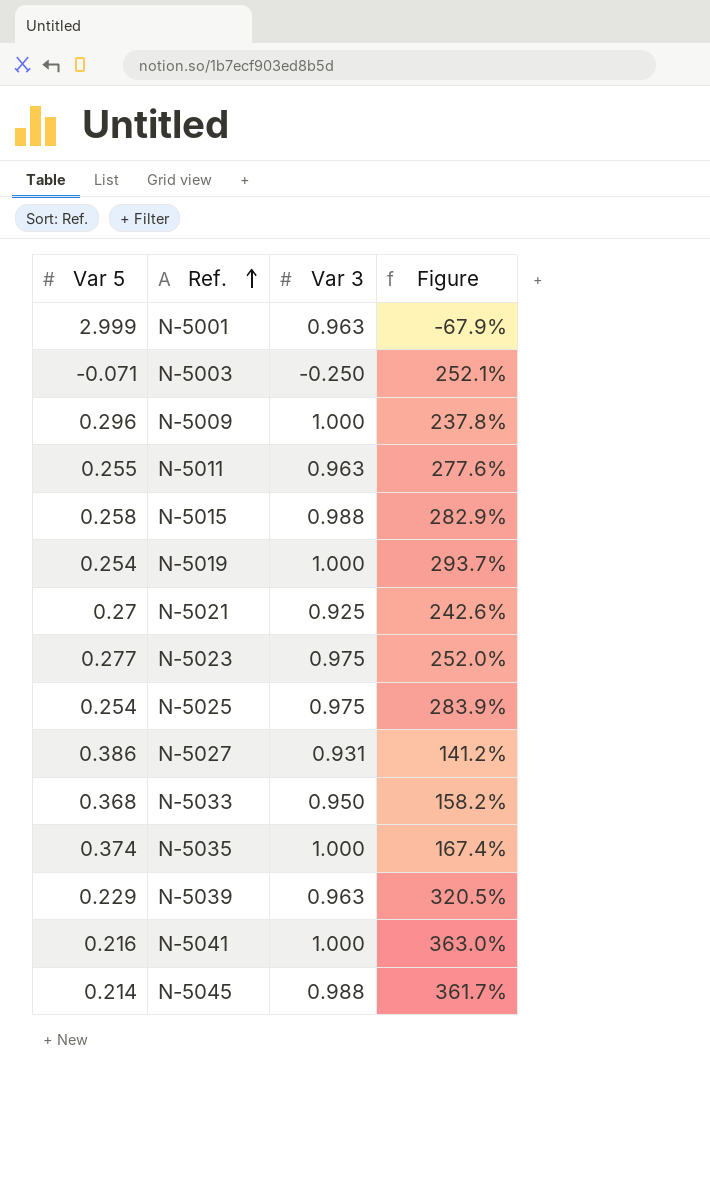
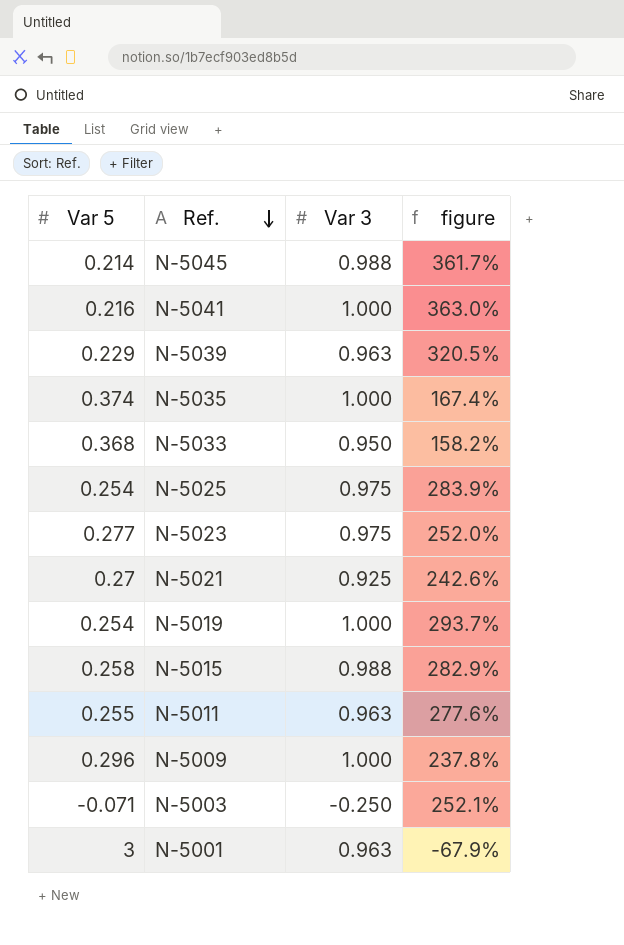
row order: Ref. ascending -> Ref. descending
column name: Figure -> figure
row N-5027: 0.386 | 0.931 | 141.2% -> none
N-5001 | Var 5: 2.999 -> 3

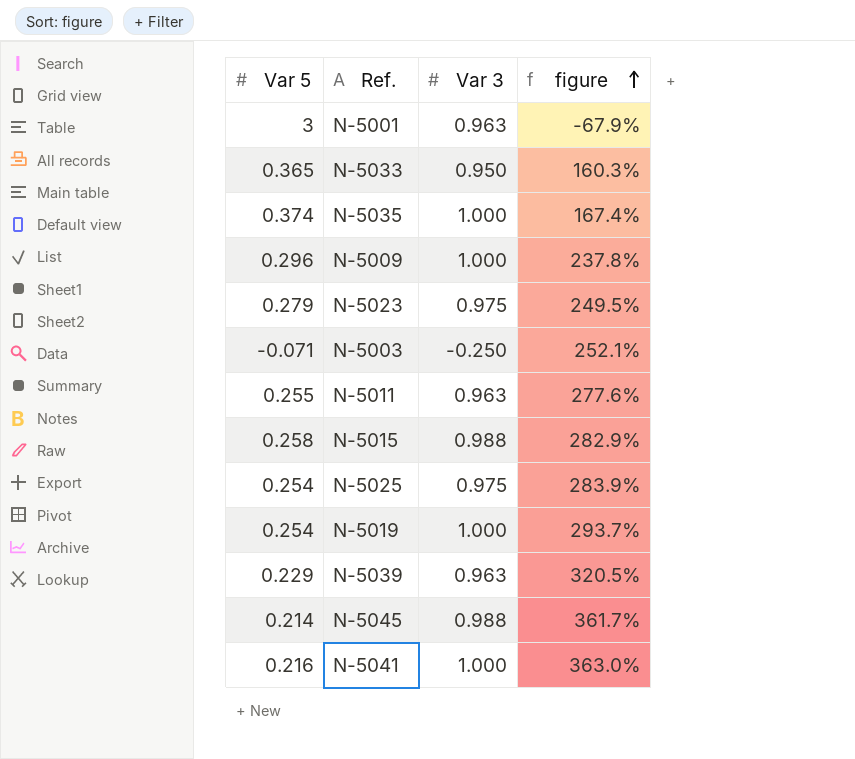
row order: Ref. descending -> figure ascending
row N-5021: 0.27 | 0.925 | 242.6% -> none
N-5033 | Var 5: 0.368 -> 0.365
N-5033 | figure: 158.2% -> 160.3%
N-5023 | Var 5: 0.277 -> 0.279
N-5023 | figure: 252.0% -> 249.5%

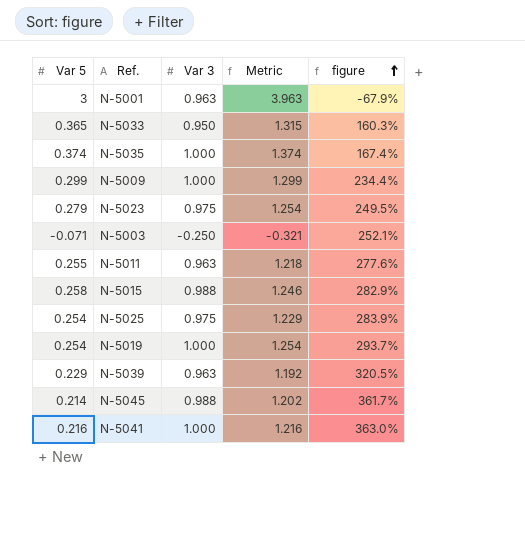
column Metric | formula: none -> [Var 5] + [Var 3]
N-5009 | Var 5: 0.296 -> 0.299
N-5009 | figure: 237.8% -> 234.4%

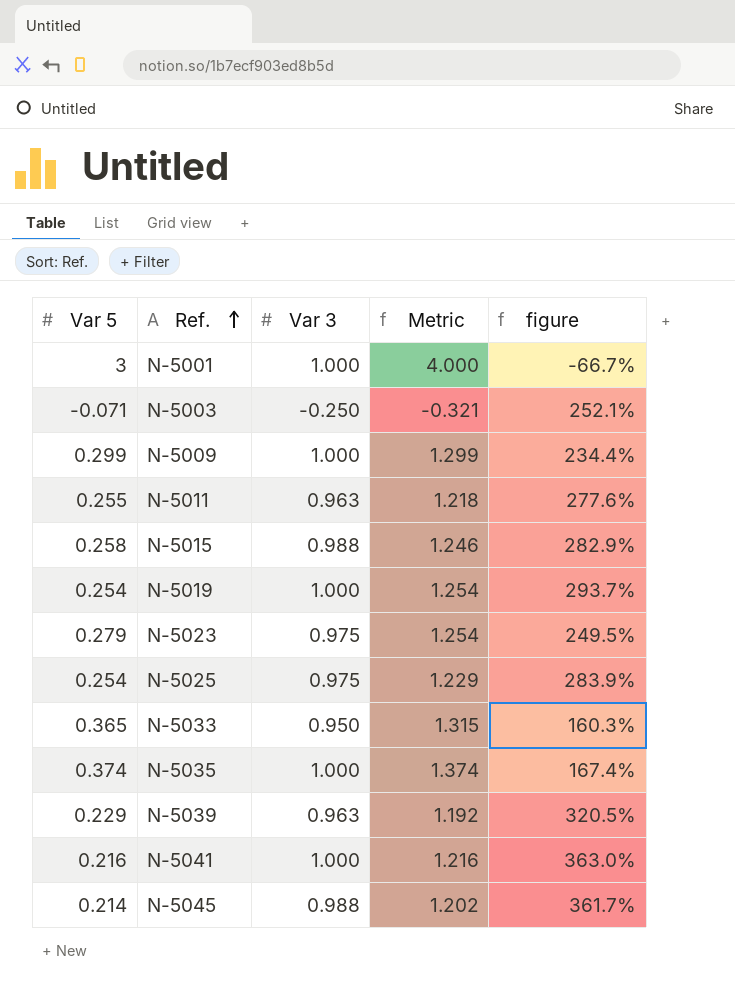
row order: figure ascending -> Ref. ascending
N-5001 | Var 3: 0.963 -> 1.000
N-5001 | Metric: 3.963 -> 4.000
N-5001 | figure: -67.9% -> -66.7%

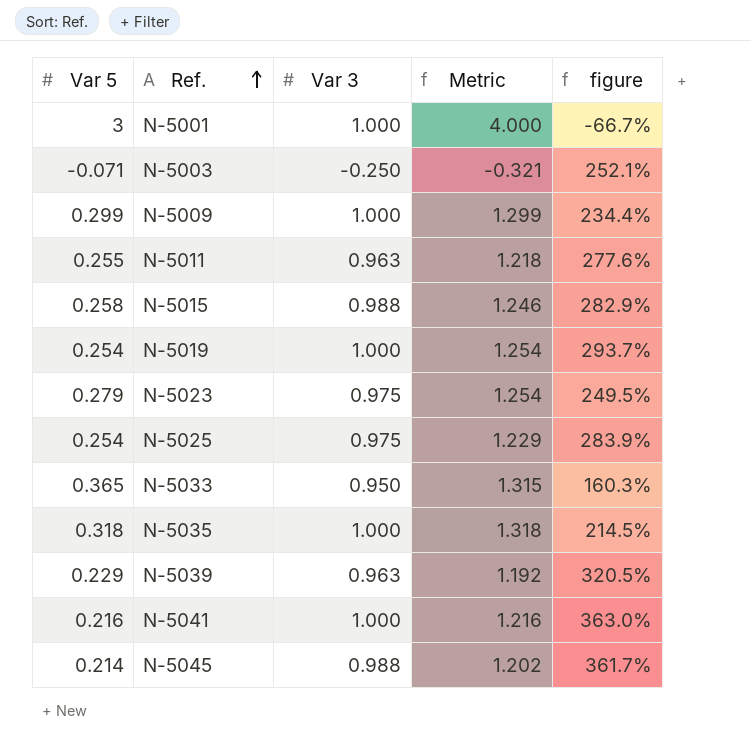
N-5035 | Var 5: 0.374 -> 0.318
N-5035 | Metric: 1.374 -> 1.318
N-5035 | figure: 167.4% -> 214.5%

